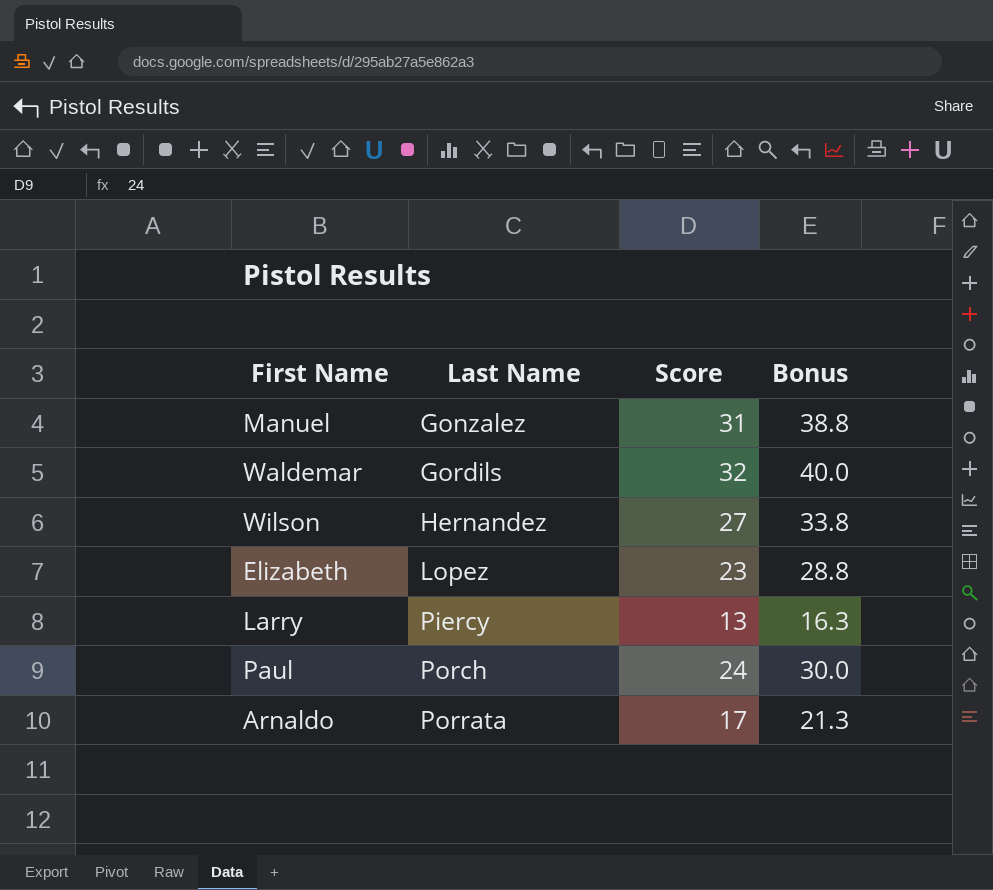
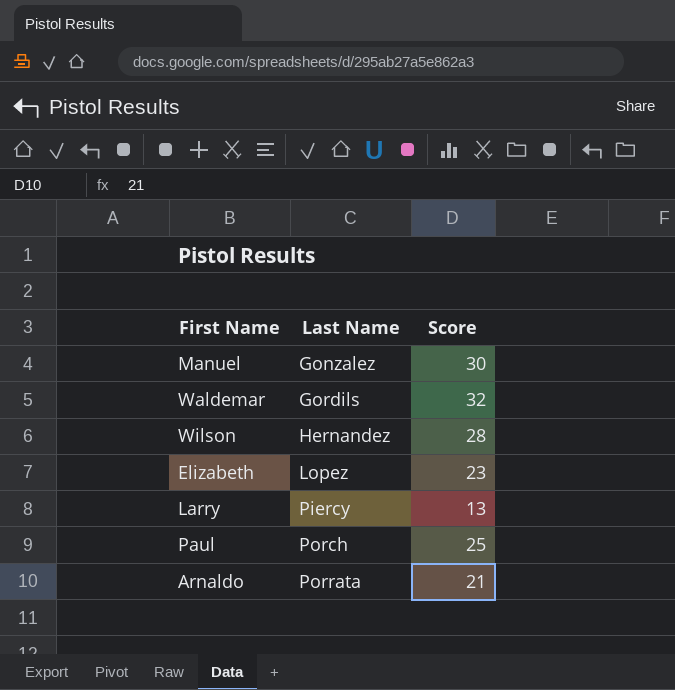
column Bonus | formula: [Score] * 1.25 -> none
Manuel | Score: 31 -> 30
Wilson | Score: 27 -> 28
Paul | Score: 24 -> 25
Arnaldo | Score: 17 -> 21

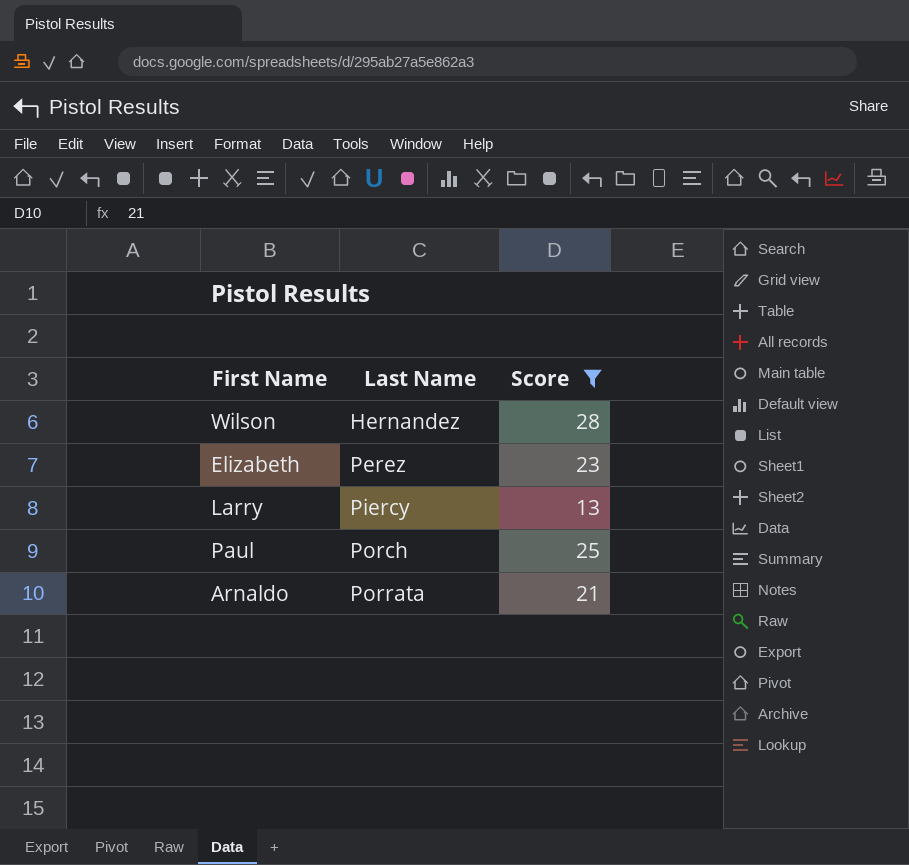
filter: none -> Score <= 28
Elizabeth | Last Name: Lopez -> Perez

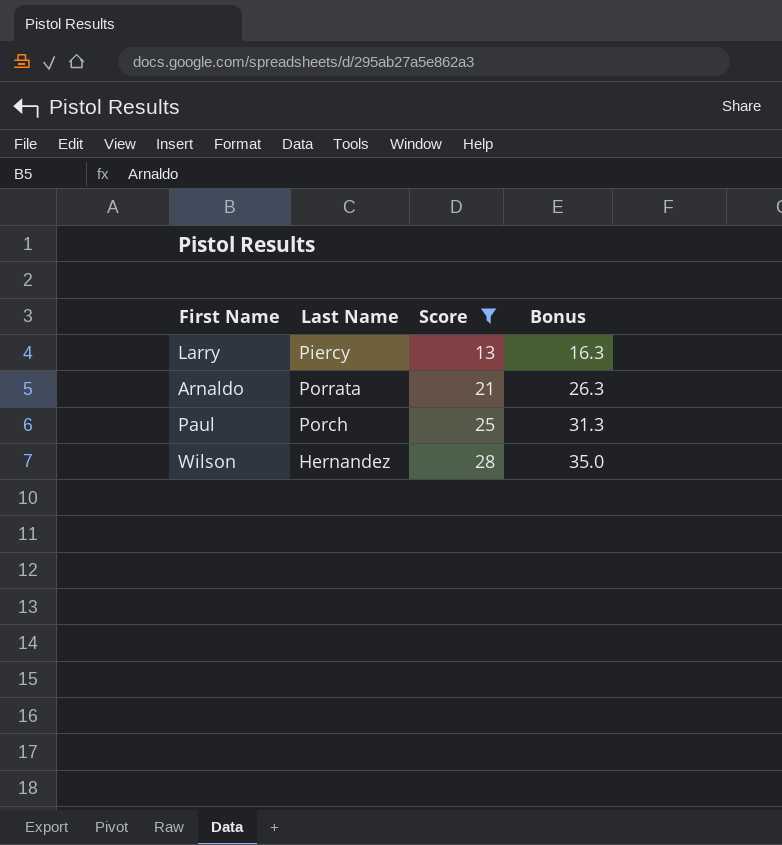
row order: Last Name ascending -> Score ascending
column Bonus | formula: none -> [Score] * 1.25
row Elizabeth: Perez | 23 -> none

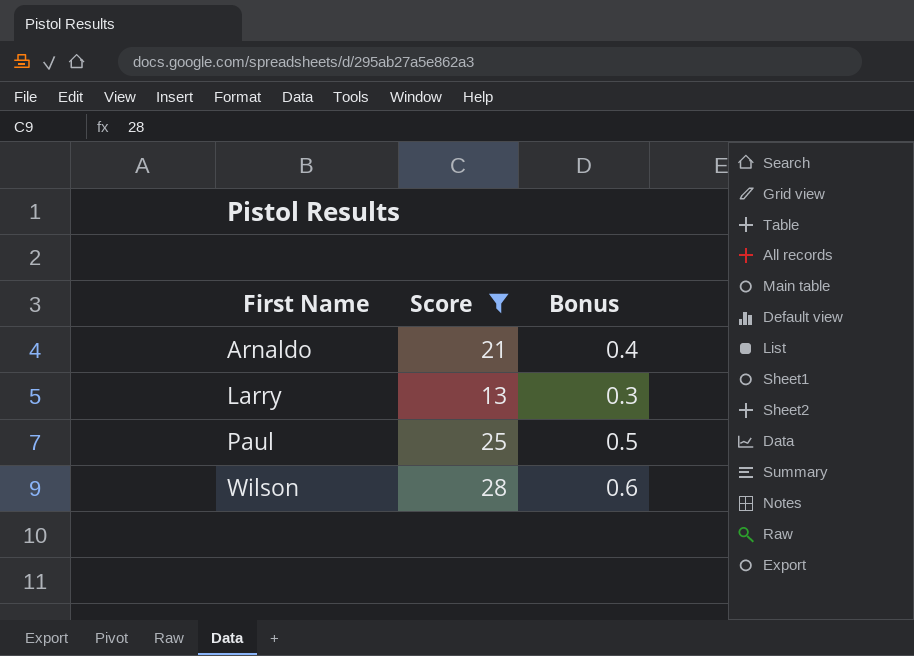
row order: Score ascending -> First Name ascending
column Last Name | position: 2 -> none
column Bonus | formula: [Score] * 1.25 -> [Score] * 0.02

